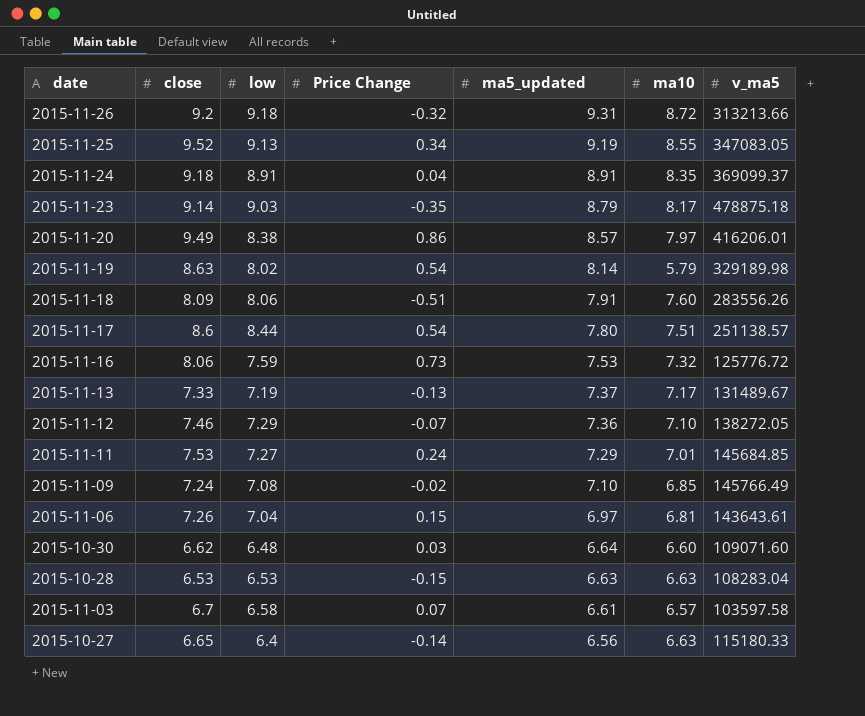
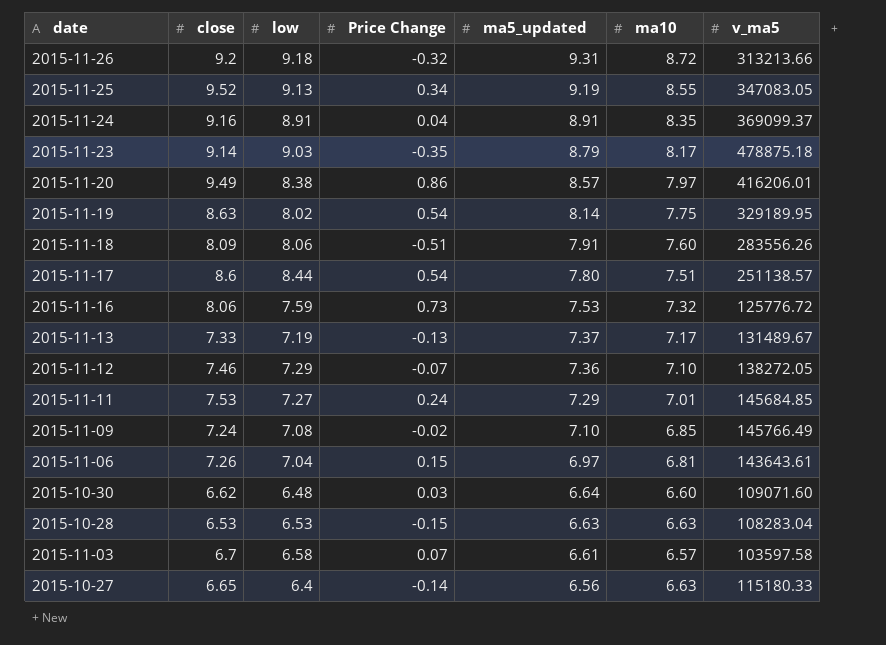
2015-11-24 | close: 9.18 -> 9.16
2015-11-19 | ma10: 5.79 -> 7.75
2015-11-19 | v_ma5: 329189.98 -> 329189.95

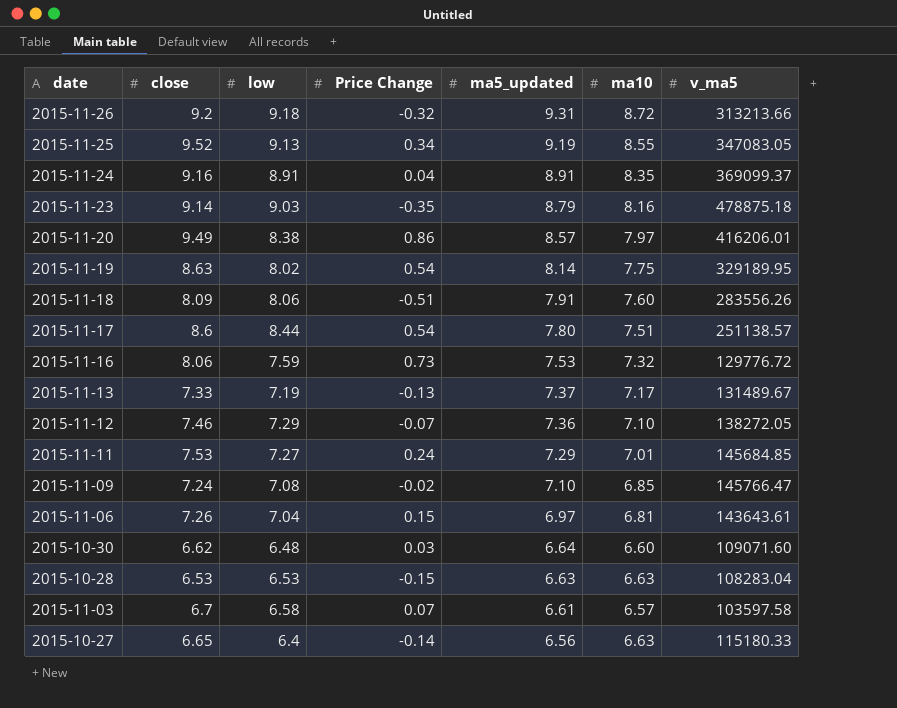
2015-11-23 | ma10: 8.17 -> 8.16
2015-11-16 | v_ma5: 125776.72 -> 129776.72
2015-11-09 | v_ma5: 145766.49 -> 145766.47

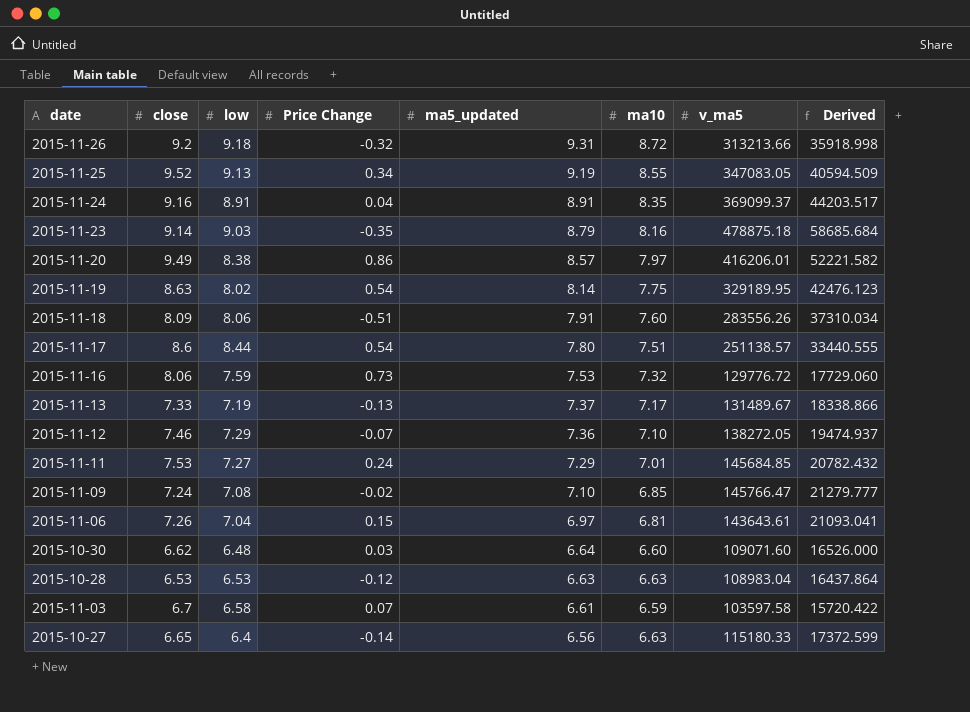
column Derived | formula: none -> [v_ma5] / [ma10]
2015-10-28 | Price Change: -0.15 -> -0.12
2015-10-28 | v_ma5: 108283.04 -> 108983.04
2015-11-03 | ma10: 6.57 -> 6.59

